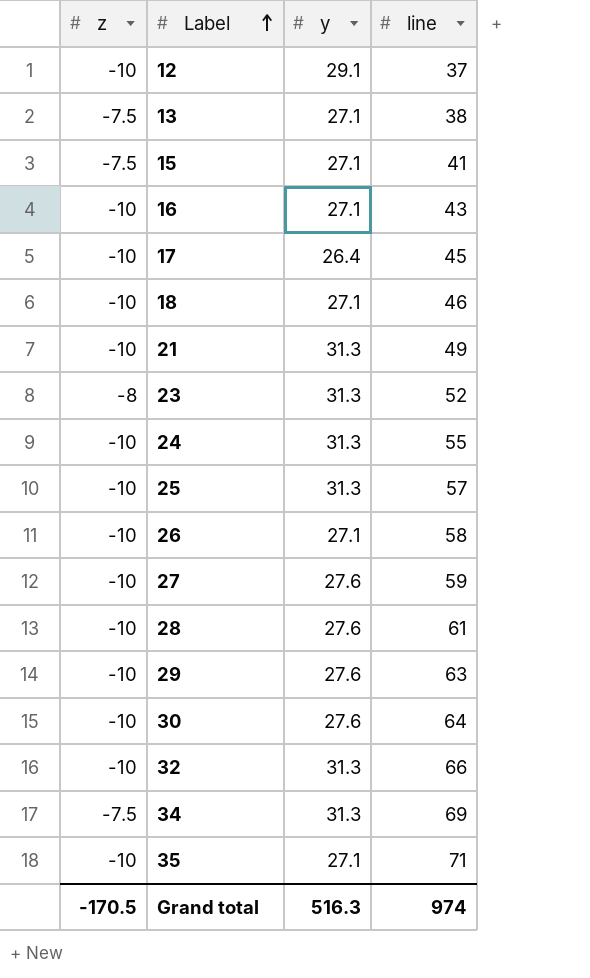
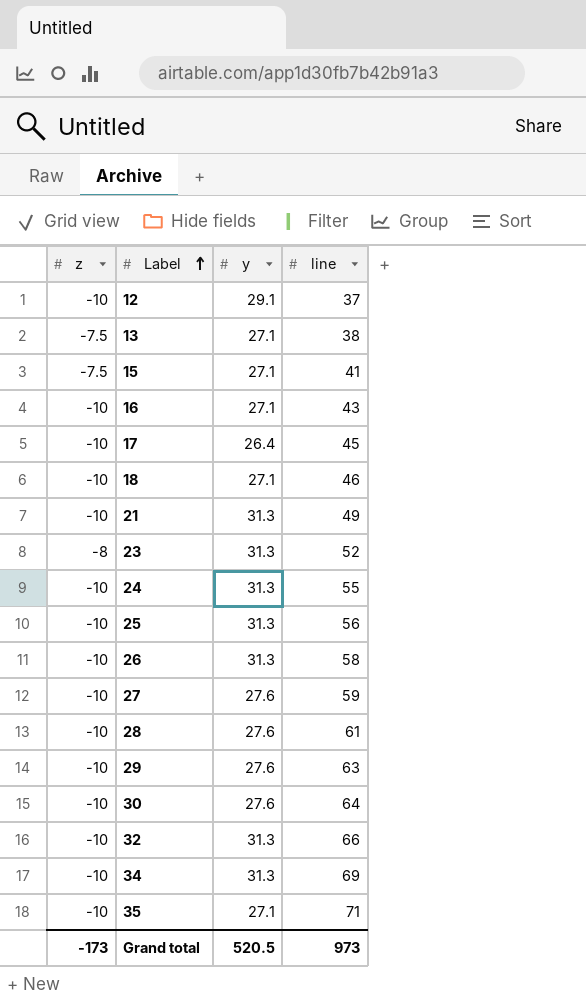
25 | line: 57 -> 56
26 | y: 27.1 -> 31.3
34 | z: -7.5 -> -10
Grand total | z: -170.5 -> -173
Grand total | y: 516.3 -> 520.5
Grand total | line: 974 -> 973

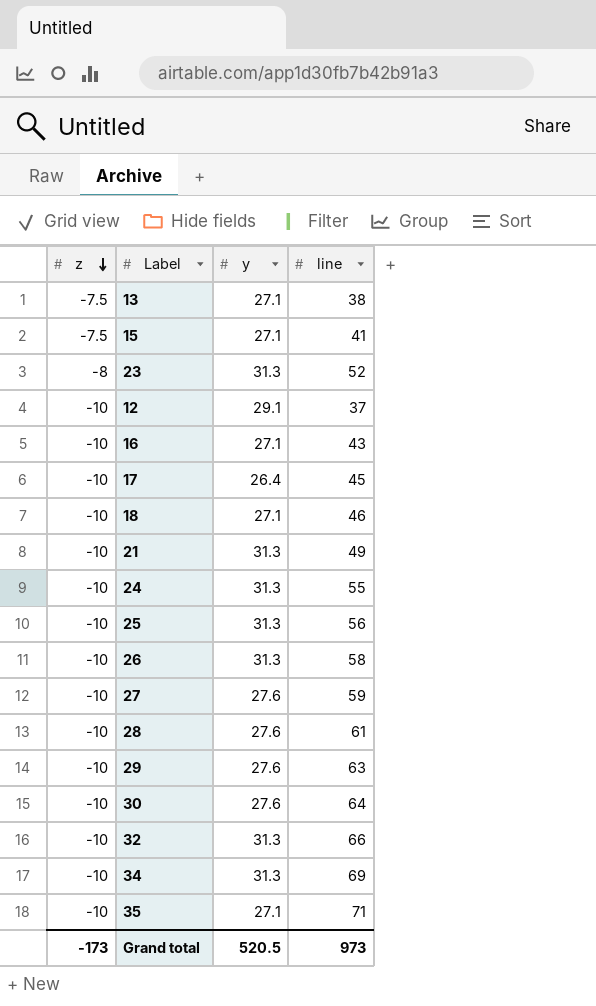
row order: Label ascending -> z descending

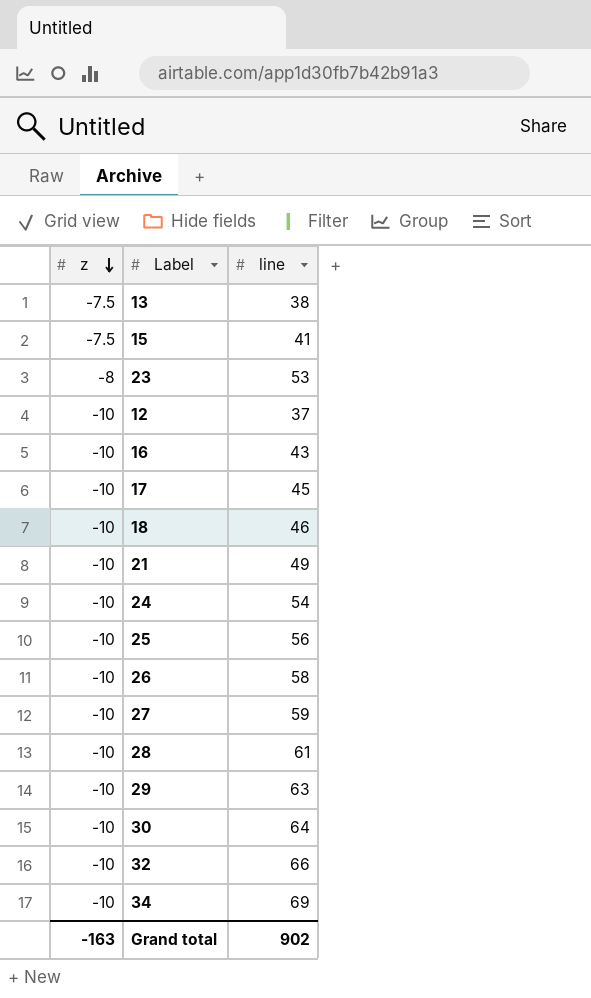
column y | position: 3 -> none
row 35: -10 | 27.1 | 71 -> none
23 | line: 52 -> 53
24 | line: 55 -> 54
Grand total | z: -173 -> -163
Grand total | line: 973 -> 902

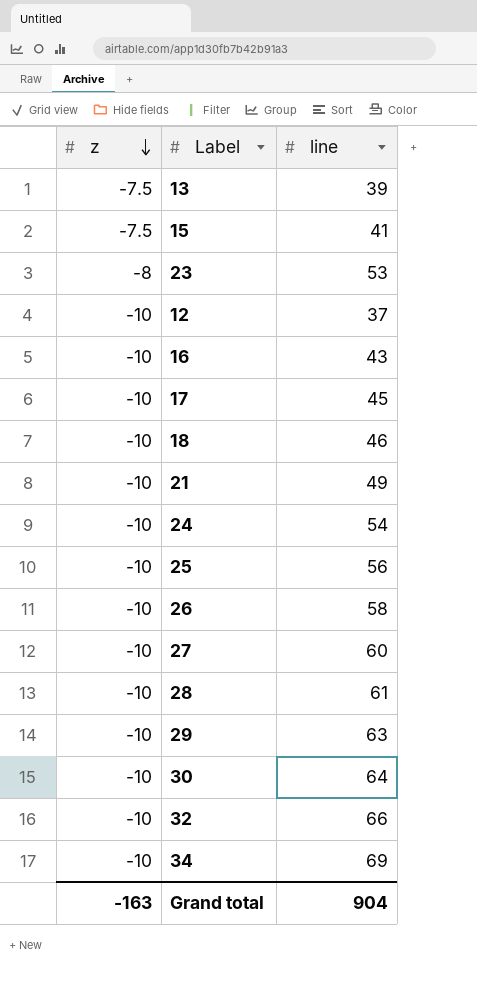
13 | line: 38 -> 39
27 | line: 59 -> 60
Grand total | line: 902 -> 904

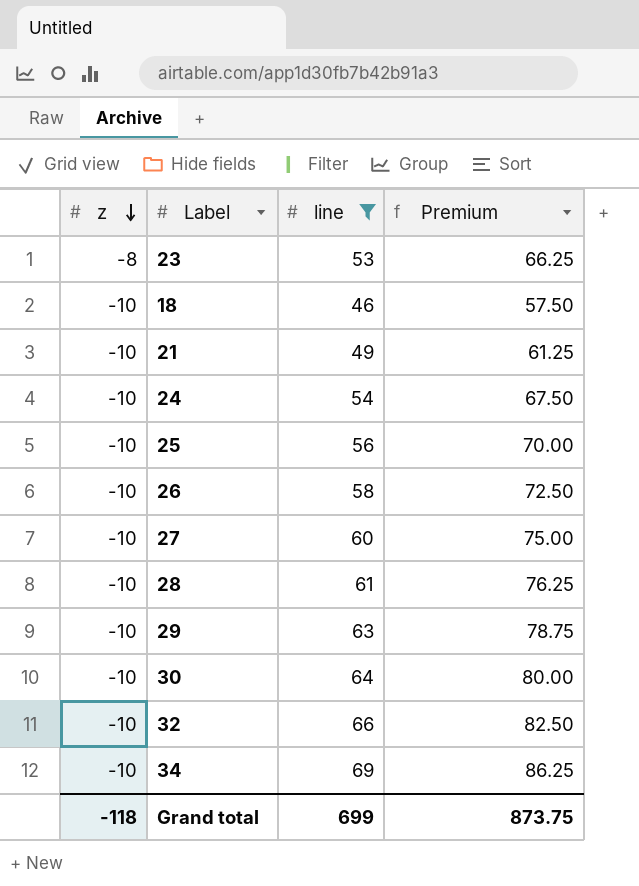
filter: none -> line >= 46
column Premium | formula: none -> [line] * 1.25
Grand total | z: -163 -> -118
Grand total | line: 904 -> 699

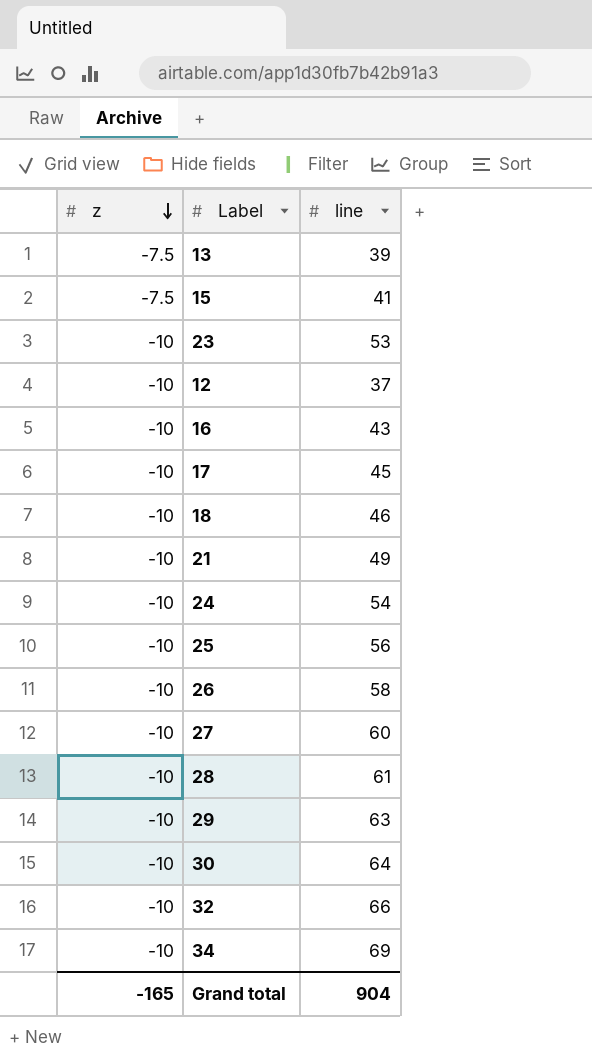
filter: line >= 46 -> none
column Premium | formula: [line] * 1.25 -> none
23 | z: -8 -> -10
Grand total | z: -118 -> -165
Grand total | line: 699 -> 904

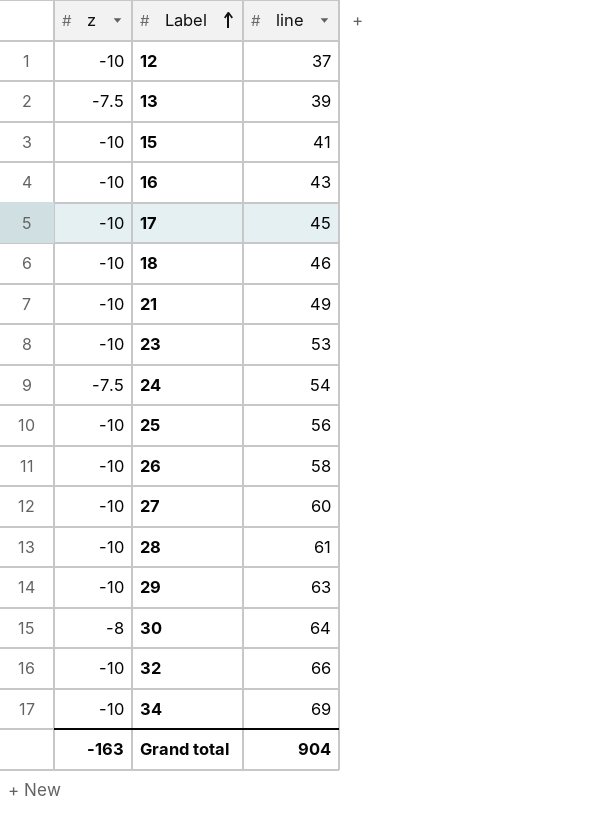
row order: z descending -> Label ascending
15 | z: -7.5 -> -10
24 | z: -10 -> -7.5
30 | z: -10 -> -8
Grand total | z: -165 -> -163

